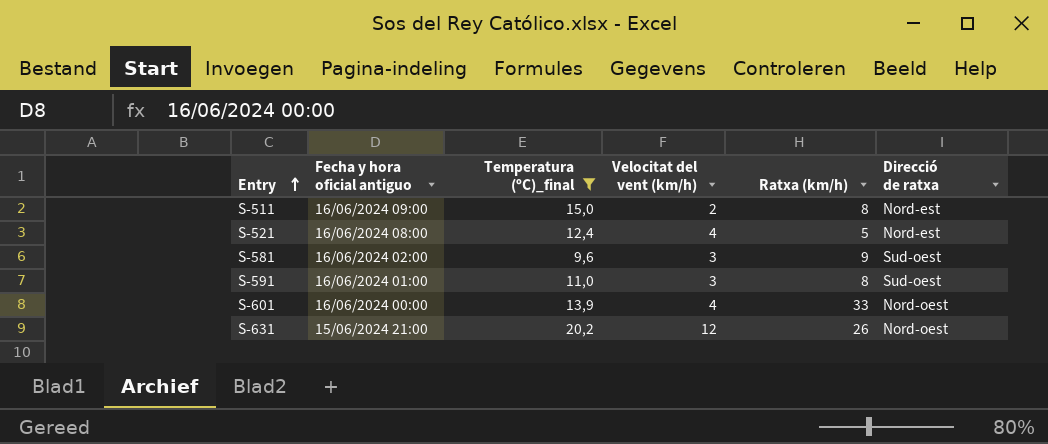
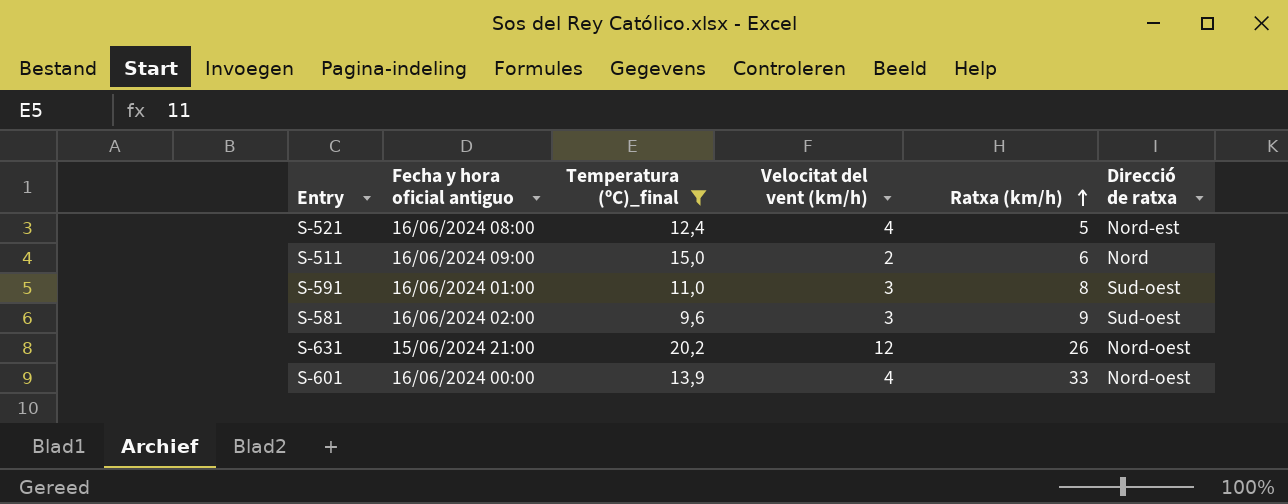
row order: Entry ascending -> Ratxa (km/h) ascending
S-511 | Ratxa (km/h): 8 -> 6
S-511 | Direcció de ratxa: Nord-est -> Nord

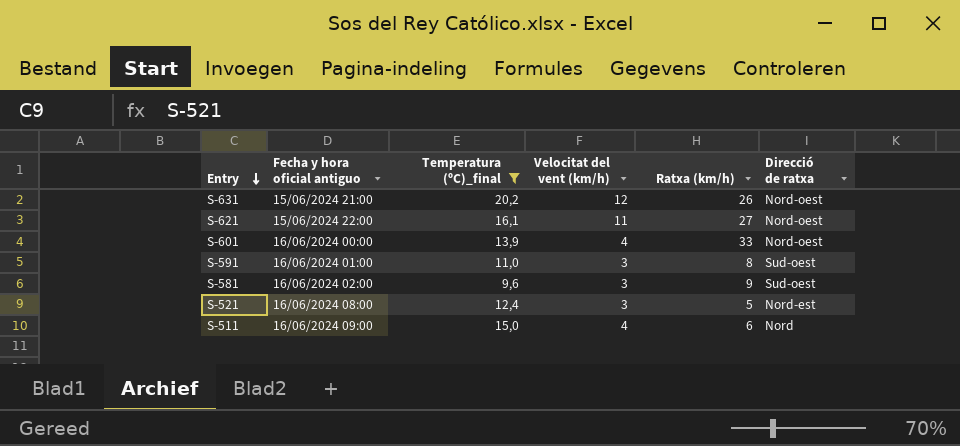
row order: Ratxa (km/h) ascending -> Entry descending
row S-621: none -> 15/06/2024 22:00 | 16,1 | 11 | 27 | Nord-oest
S-521 | Velocitat del vent (km/h): 4 -> 3
S-511 | Velocitat del vent (km/h): 2 -> 4

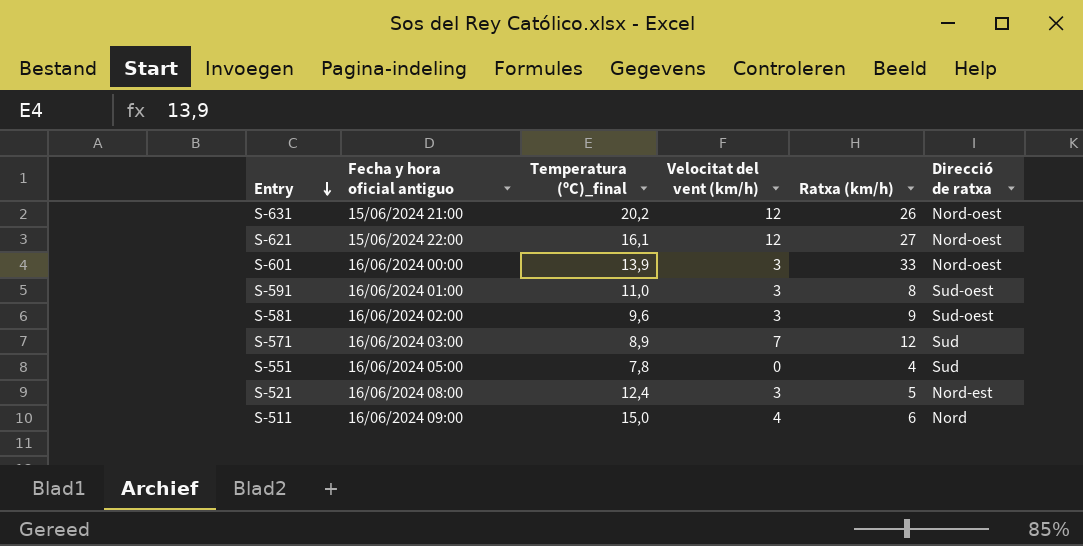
filter: Temperatura (ºC)_final >= 9,6 -> none
S-621 | Velocitat del vent (km/h): 11 -> 12
S-601 | Velocitat del vent (km/h): 4 -> 3

